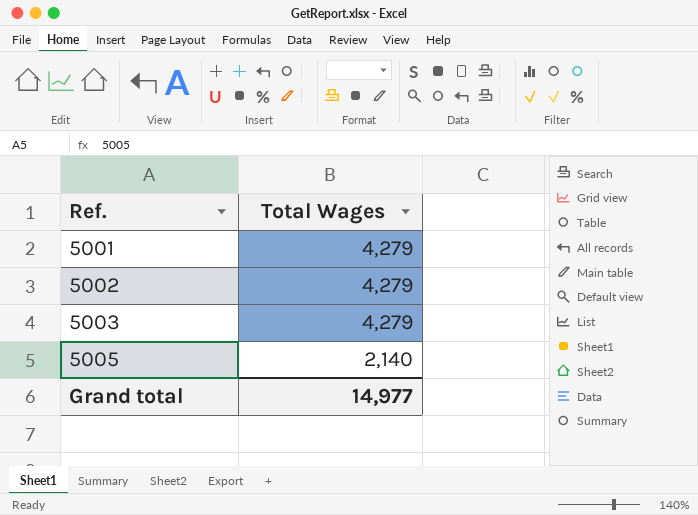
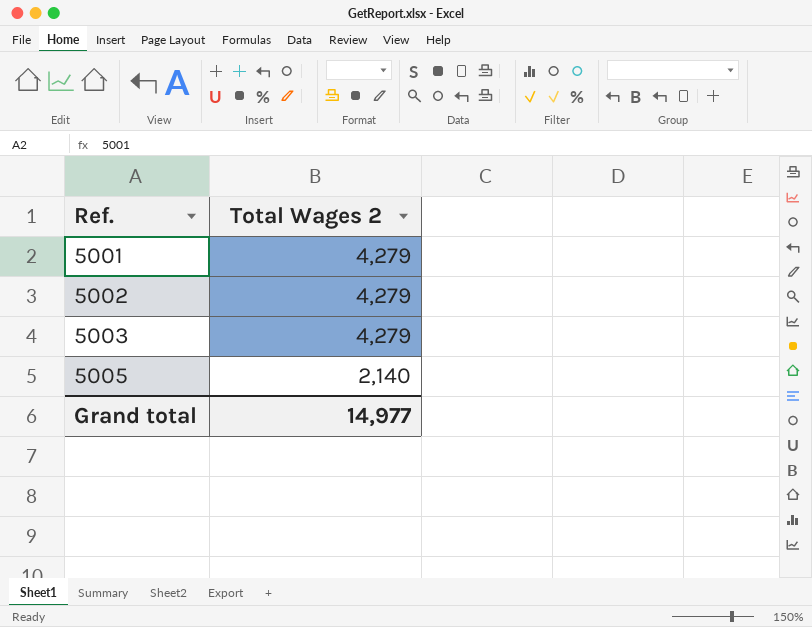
column name: Total Wages -> Total Wages 2

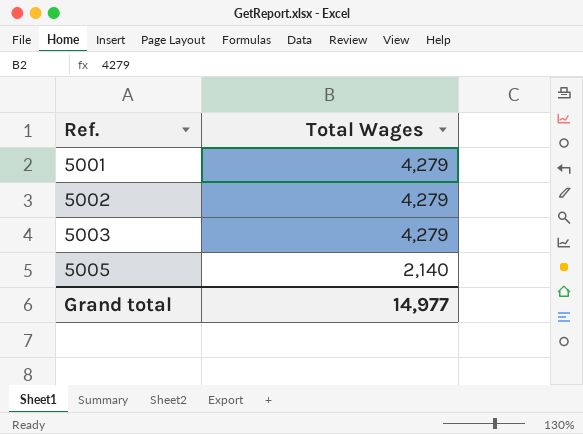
column name: Total Wages 2 -> Total Wages

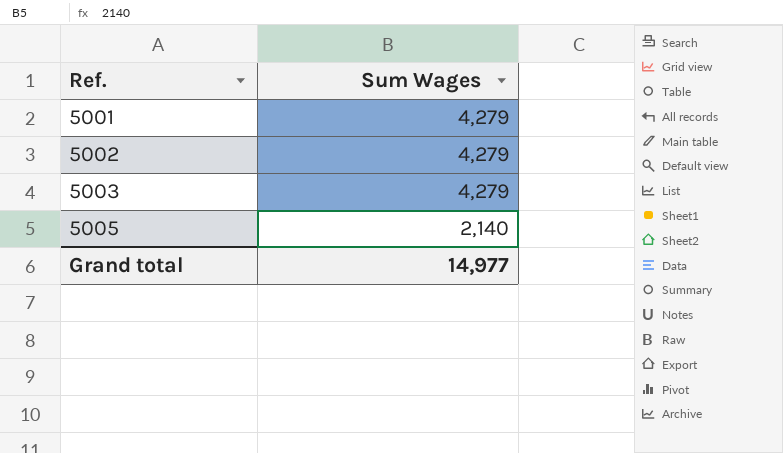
column name: Total Wages -> Sum Wages

